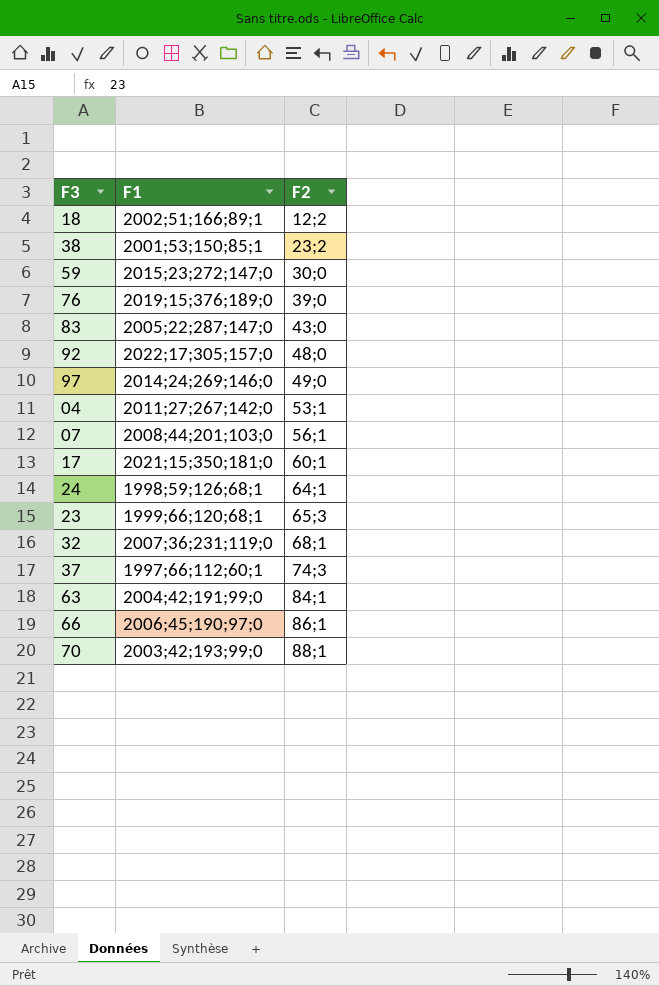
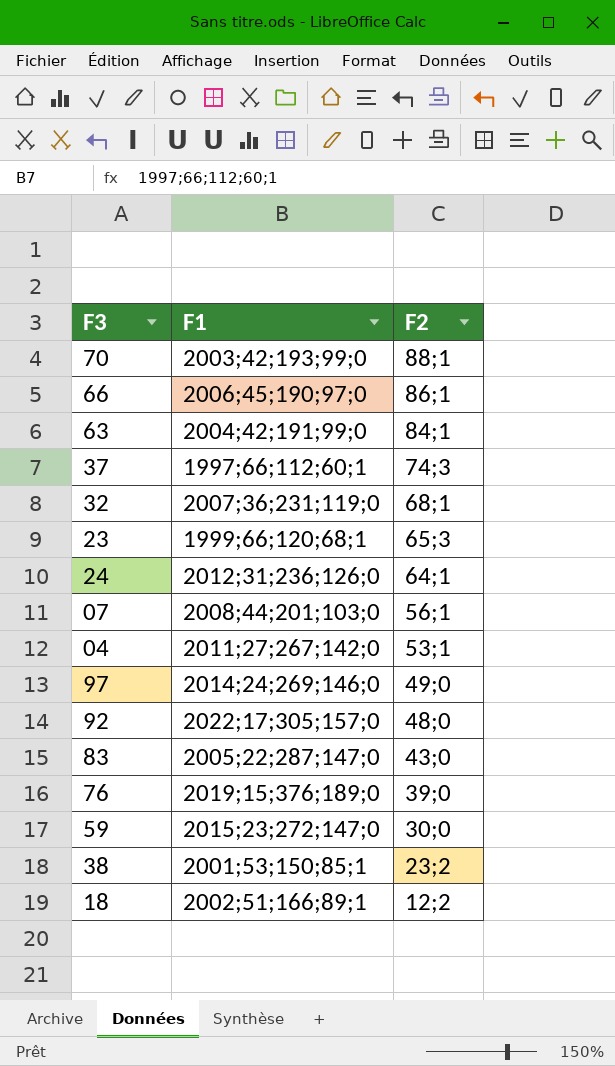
row order: F2 ascending -> F2 descending
row 17: 2021;15;350;181;0 | 60;1 -> none
24 | F1: 1998;59;126;68;1 -> 2012;31;236;126;0

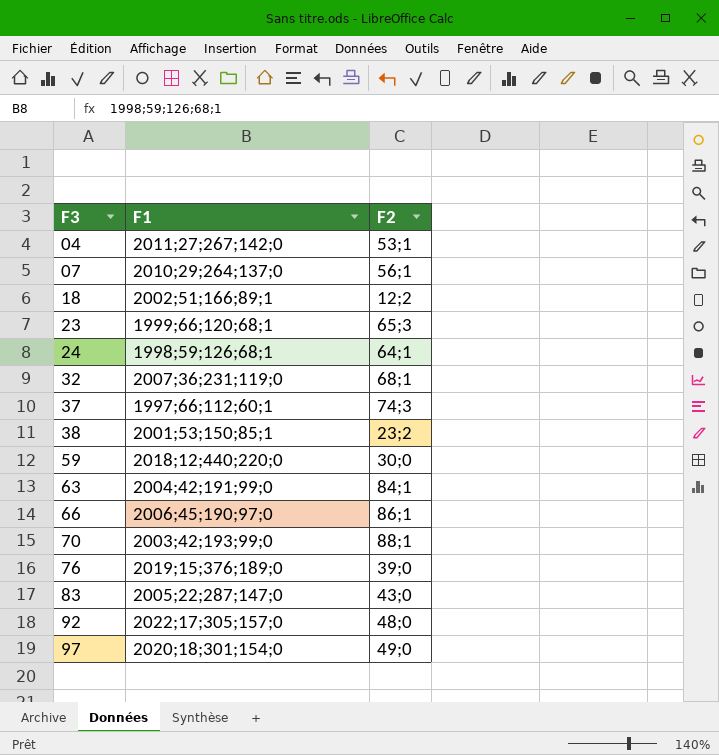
row order: F2 descending -> F3 ascending
07 | F1: 2008;44;201;103;0 -> 2010;29;264;137;0
24 | F1: 2012;31;236;126;0 -> 1998;59;126;68;1
59 | F1: 2015;23;272;147;0 -> 2018;12;440;220;0
97 | F1: 2014;24;269;146;0 -> 2020;18;301;154;0

